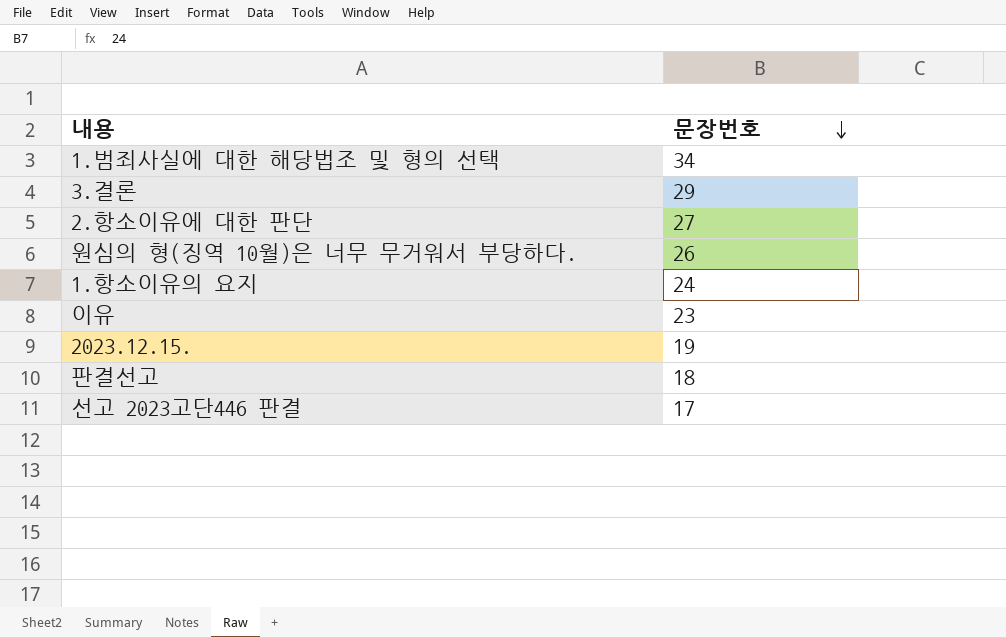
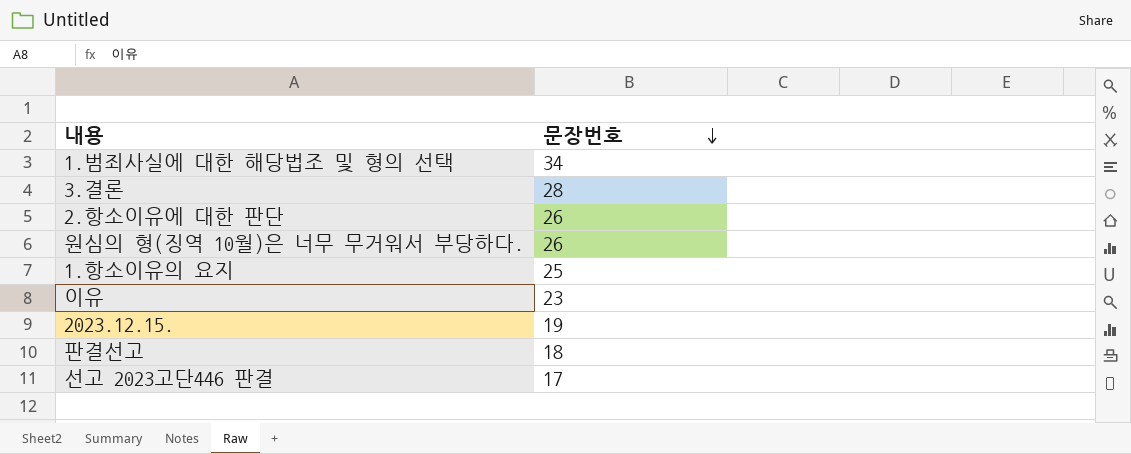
3.결론 | 문장번호: 29 -> 28
2.항소이유에 대한 판단 | 문장번호: 27 -> 26
1.항소이유의 요지 | 문장번호: 24 -> 25

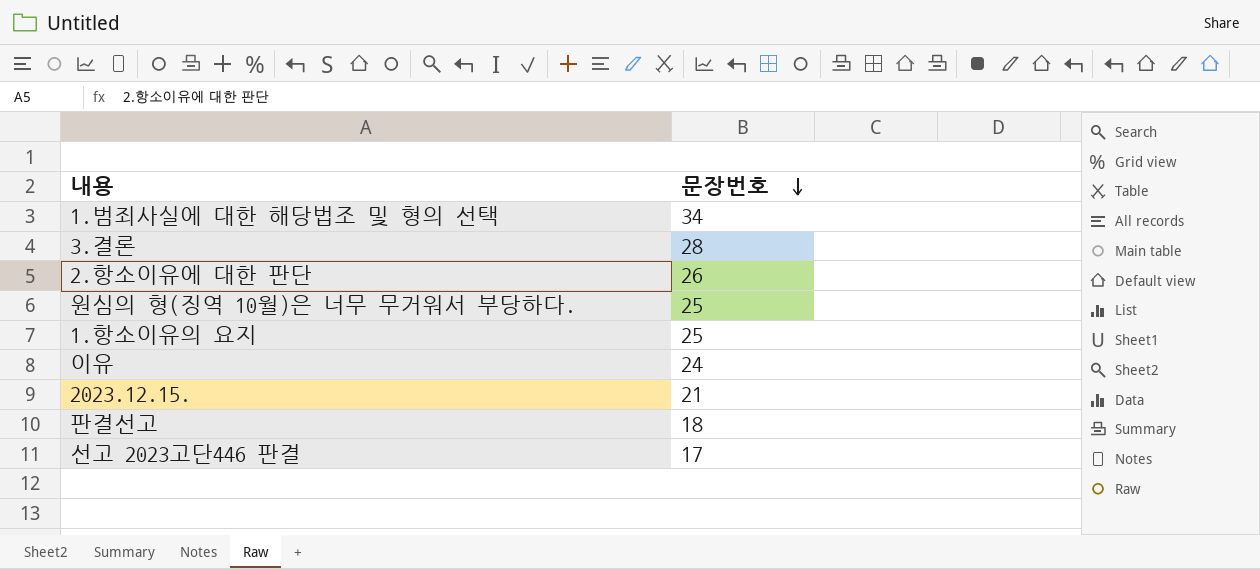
원심의 형(징역 10월)은 너무 무거워서 부당하다. | 문장번호: 26 -> 25
이유 | 문장번호: 23 -> 24
2023.12.15. | 문장번호: 19 -> 21

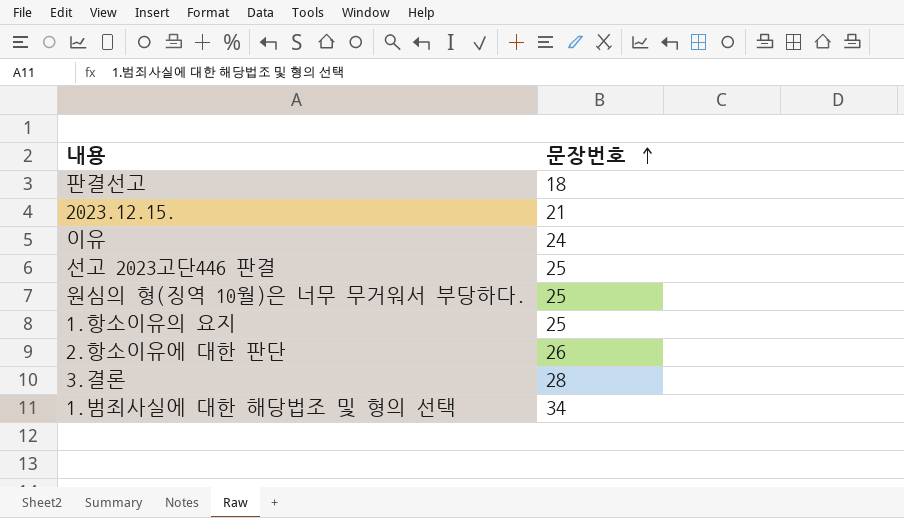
row order: 문장번호 descending -> 문장번호 ascending
선고 2023고단446 판결 | 문장번호: 17 -> 25

